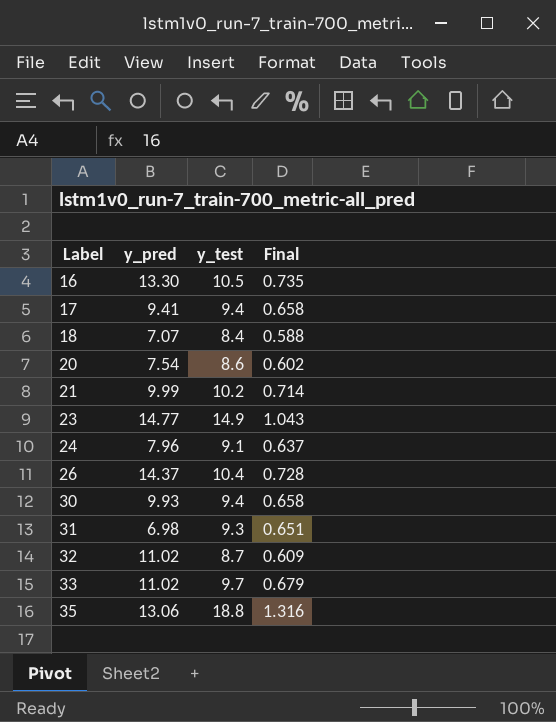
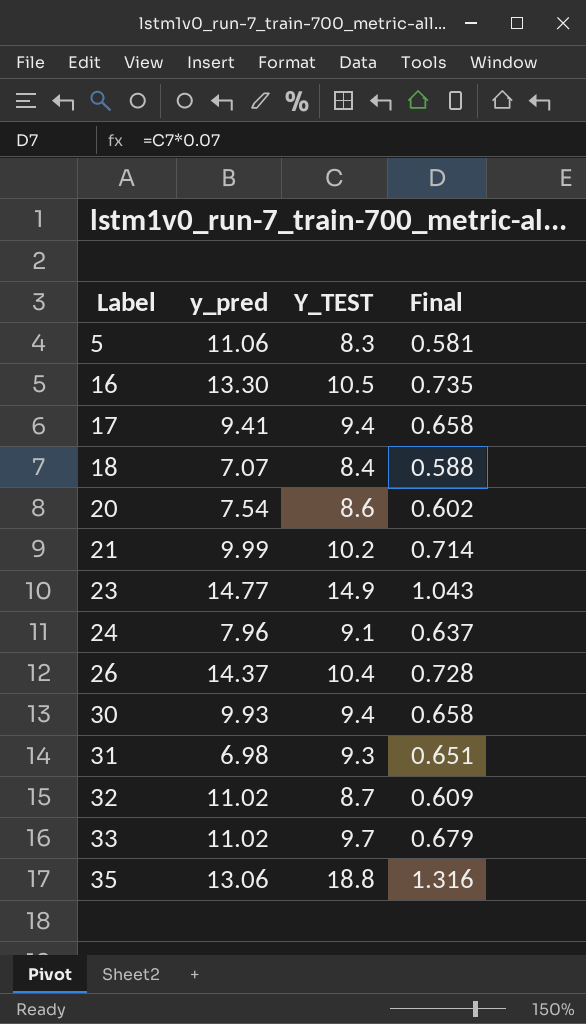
column name: y_test -> Y_TEST
row 5: none -> 11.06 | 8.3 | 0.581

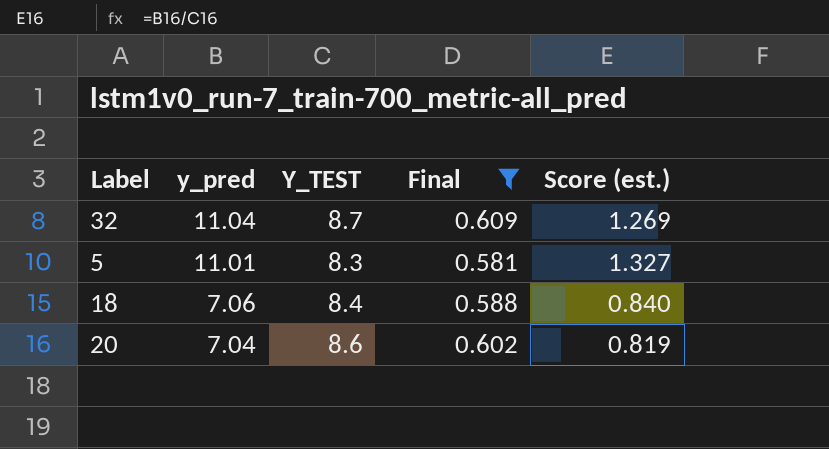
filter: none -> Final <= 0.609
row order: Label ascending -> y_pred descending
column Score (est.) | formula: none -> [y_pred] / [Y_TEST]
32 | y_pred: 11.02 -> 11.04
5 | y_pred: 11.06 -> 11.01
18 | y_pred: 7.07 -> 7.06
20 | y_pred: 7.54 -> 7.04

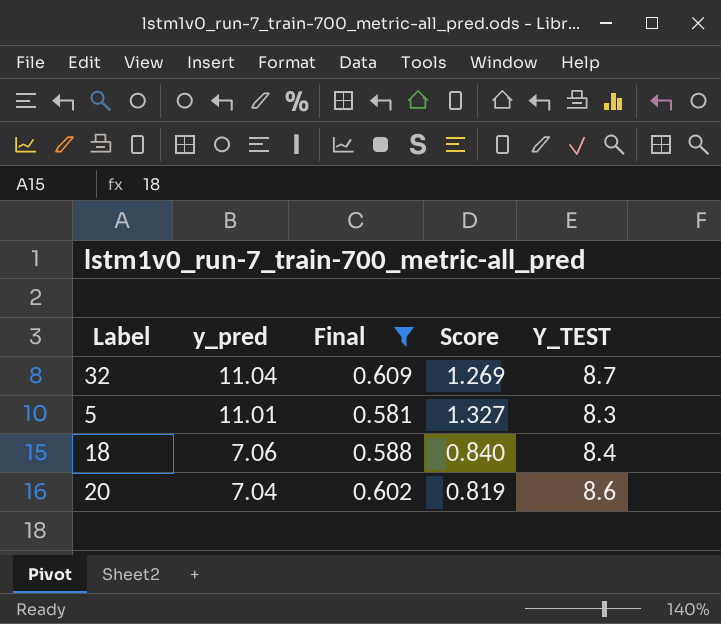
column name: Score (est.) -> Score
column Y_TEST | position: 3 -> 5

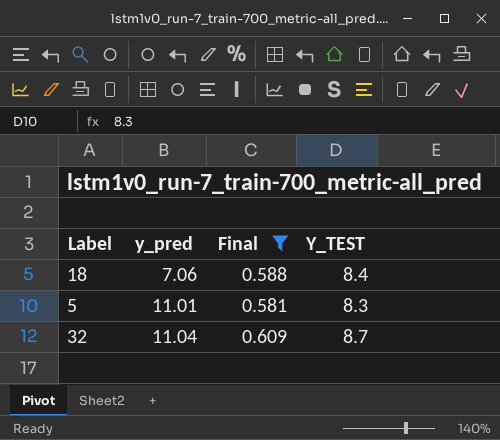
row order: y_pred descending -> y_pred ascending
column Score | formula: [y_pred] / [Y_TEST] -> none
row 20: 7.04 | 0.602 | 0.819 | 8.6 -> none

